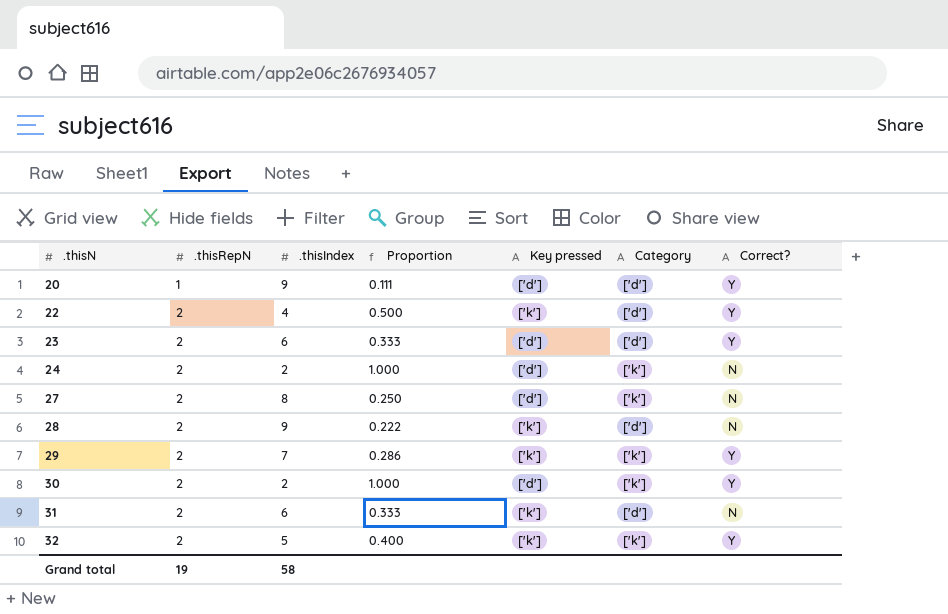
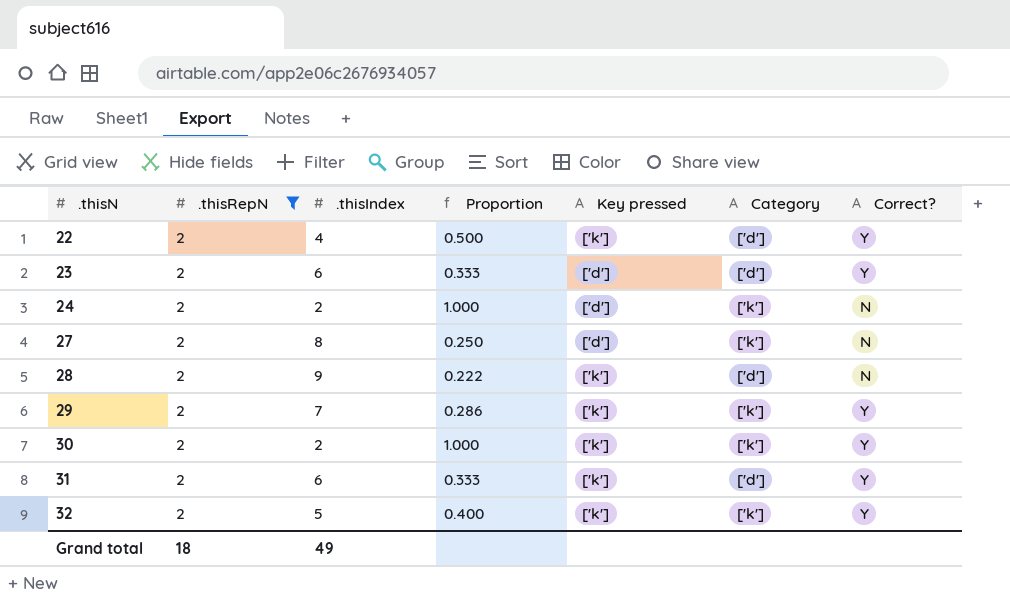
filter: none -> .thisRepN = 2
30 | Key pressed: ['d'] -> ['k']
31 | Correct?: N -> Y
Grand total | .thisRepN: 19 -> 18
Grand total | .thisIndex: 58 -> 49

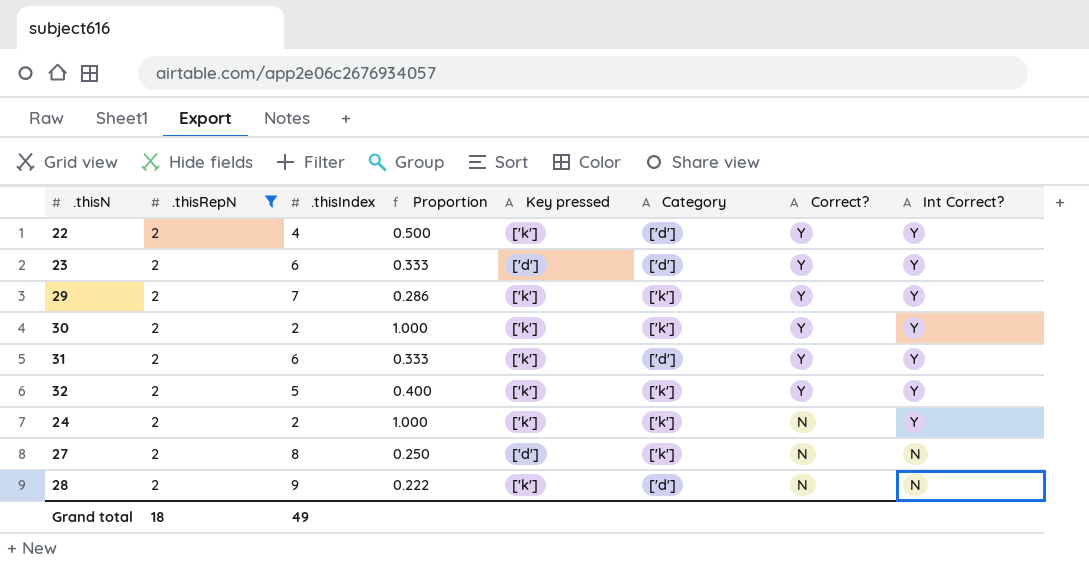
row order: .thisN ascending -> Correct? descending
column Int Correct? | position: none -> 8
24 | Key pressed: ['d'] -> ['k']

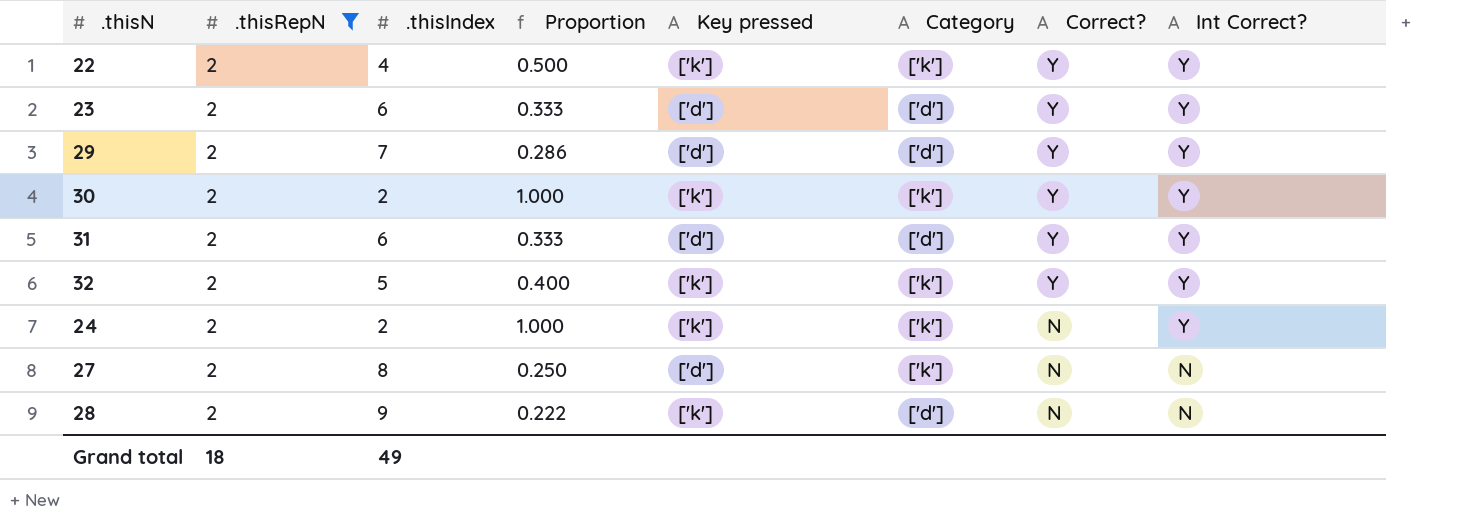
22 | Category: ['d'] -> ['k']
29 | Key pressed: ['k'] -> ['d']
29 | Category: ['k'] -> ['d']
31 | Key pressed: ['k'] -> ['d']

